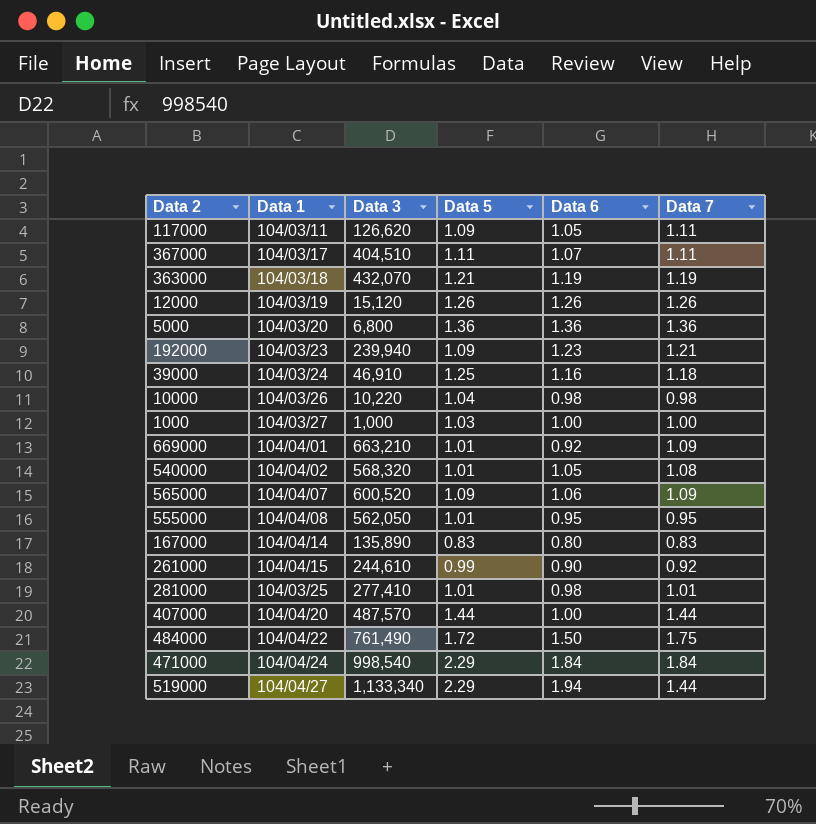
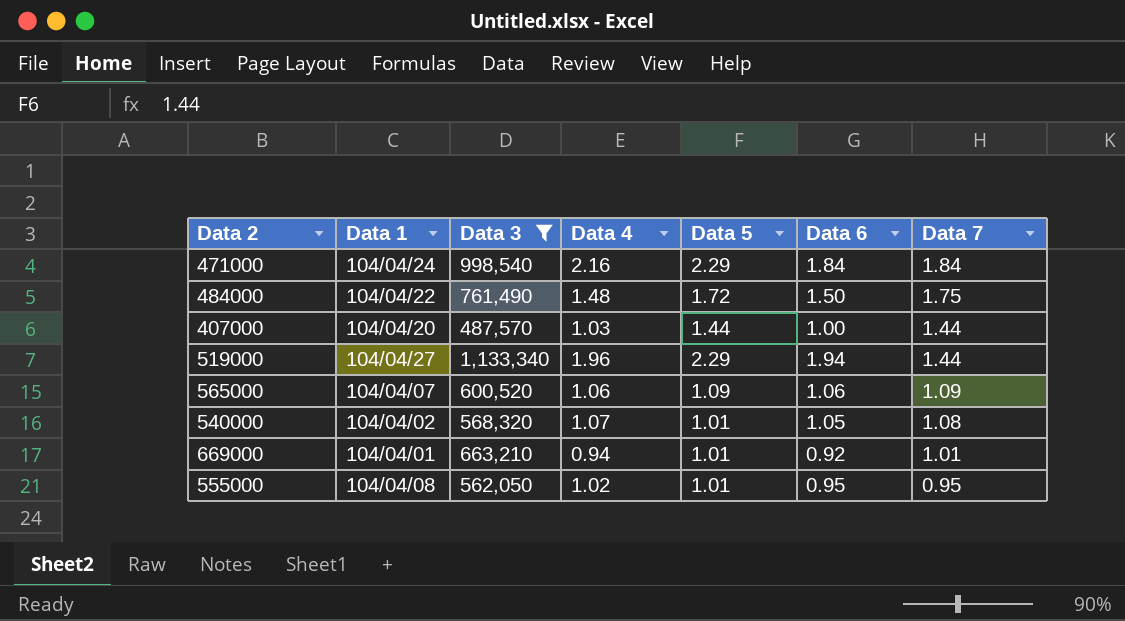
filter: none -> Data 3 >= 487,570
row order: none -> Data 7 descending
column Data 4 | position: none -> 4
669000 | Data 7: 1.09 -> 1.01

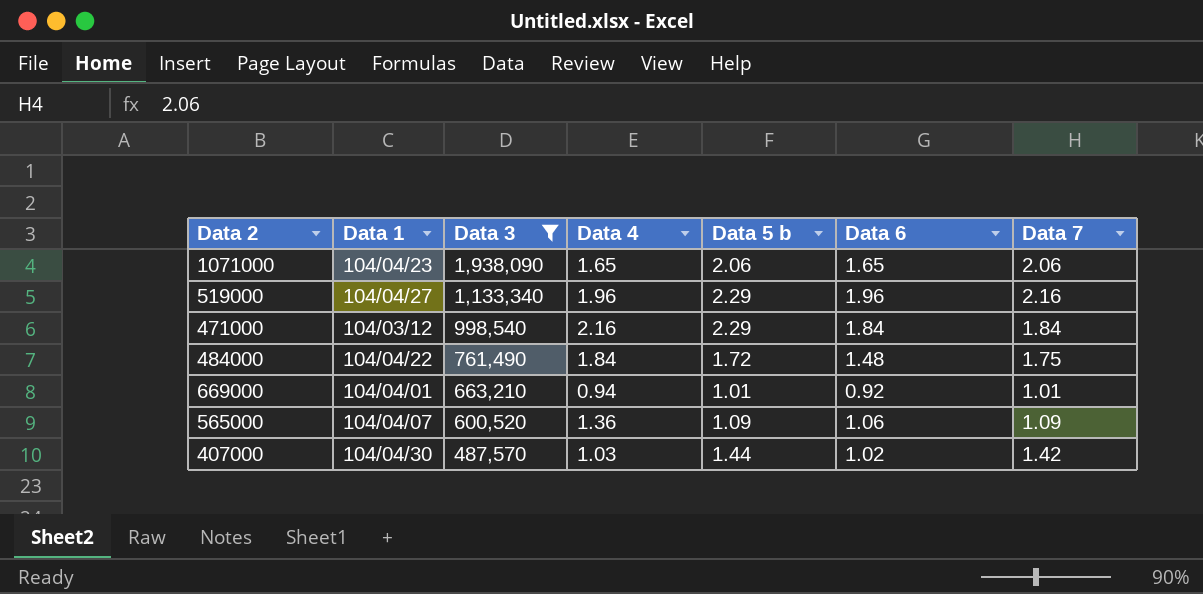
row order: Data 7 descending -> Data 3 descending
column name: Data 5 -> Data 5 b
row 540000: 104/04/02 | 568,320 | 1.07 | 1.01 | 1.05 | 1.08 -> none
row 555000: 104/04/08 | 562,050 | 1.02 | 1.01 | 0.95 | 0.95 -> none
row 1071000: none -> 104/04/23 | 1,938,090 | 1.65 | 2.06 | 1.65 | 2.06
519000 | Data 6: 1.94 -> 1.96
519000 | Data 7: 1.44 -> 2.16
471000 | Data 1: 104/04/24 -> 104/03/12
484000 | Data 4: 1.48 -> 1.84
484000 | Data 6: 1.50 -> 1.48
565000 | Data 4: 1.06 -> 1.36
407000 | Data 1: 104/04/20 -> 104/04/30
407000 | Data 6: 1.00 -> 1.02
407000 | Data 7: 1.44 -> 1.42

